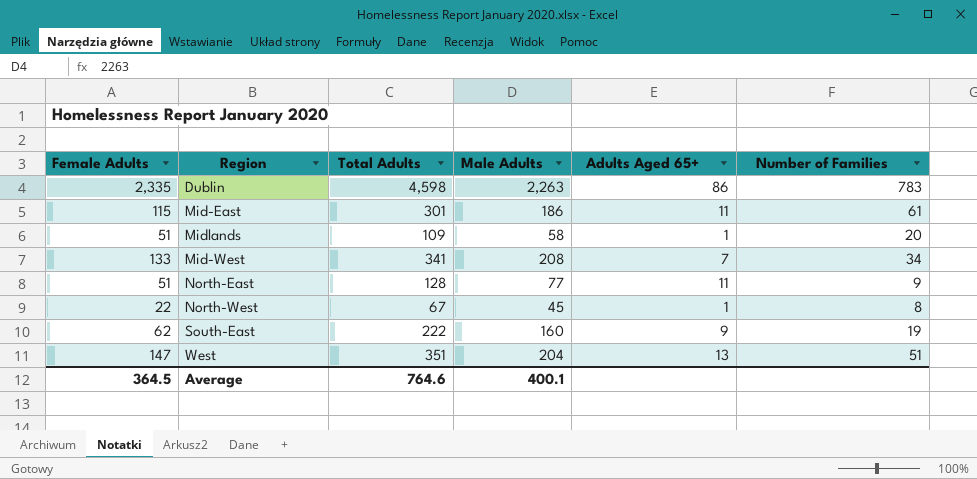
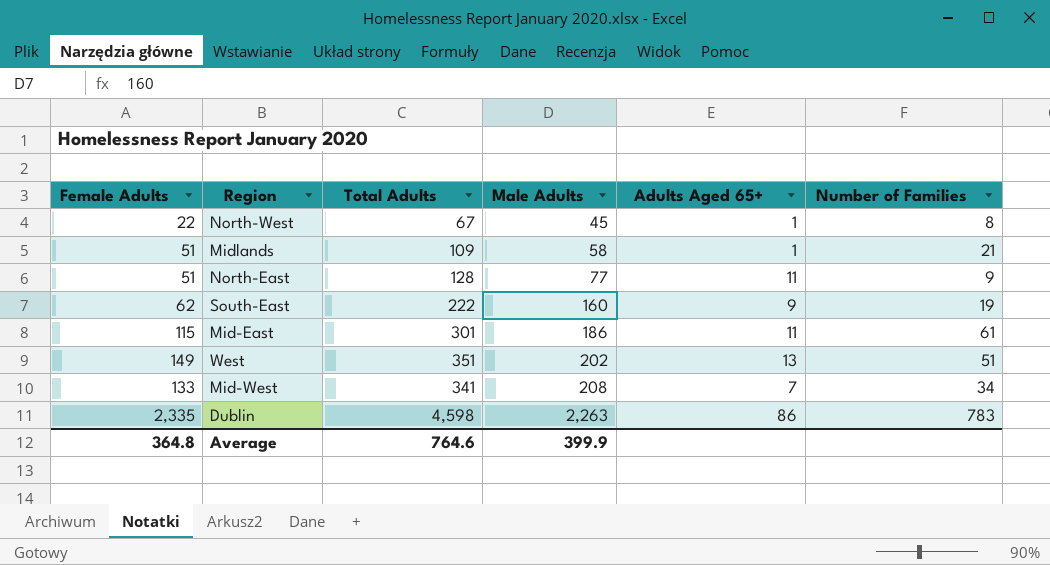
row order: none -> Male Adults ascending
Midlands | Number of Families: 20 -> 21
West | Female Adults: 147 -> 149
West | Male Adults: 204 -> 202
Average | Female Adults: 364.5 -> 364.8
Average | Male Adults: 400.1 -> 399.9

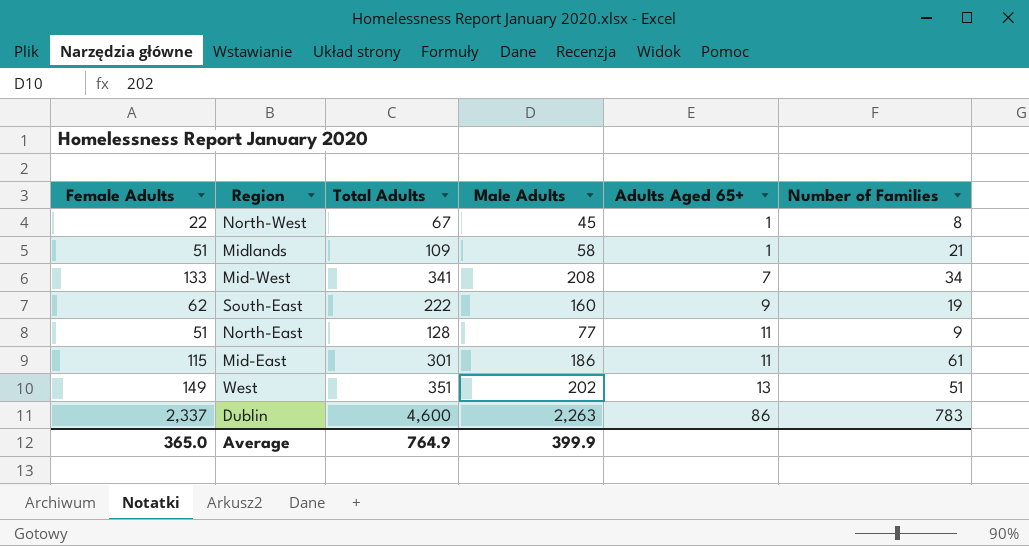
row order: Male Adults ascending -> Adults Aged 65+ ascending
Dublin | Female Adults: 2,335 -> 2,337
Dublin | Total Adults: 4,598 -> 4,600
Average | Female Adults: 364.8 -> 365.0
Average | Total Adults: 764.6 -> 764.9

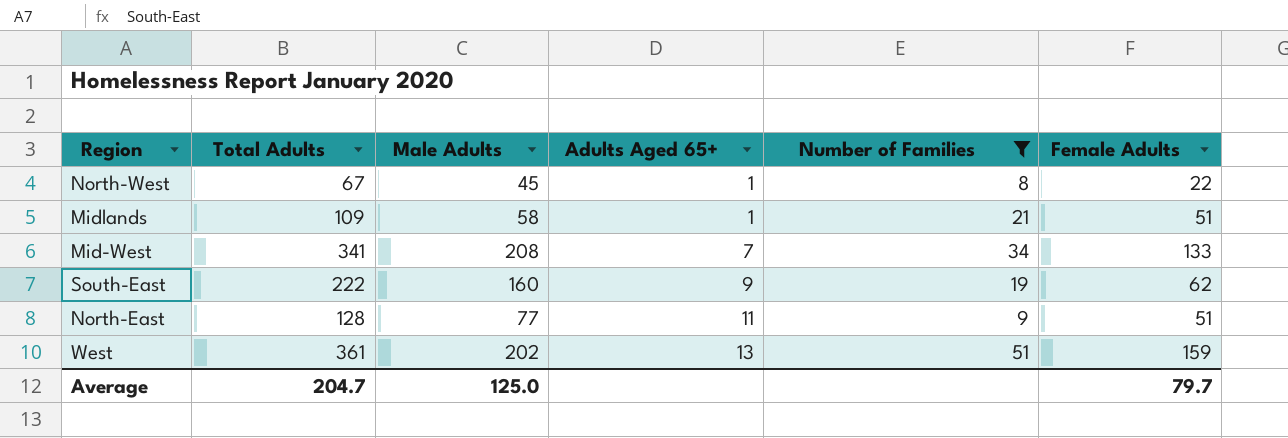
filter: none -> Number of Families <= 51
column Female Adults | position: 1 -> 6
West | Total Adults: 351 -> 361
West | Female Adults: 149 -> 159
Average | Total Adults: 764.9 -> 204.7
Average | Male Adults: 399.9 -> 125.0
Average | Female Adults: 365.0 -> 79.7

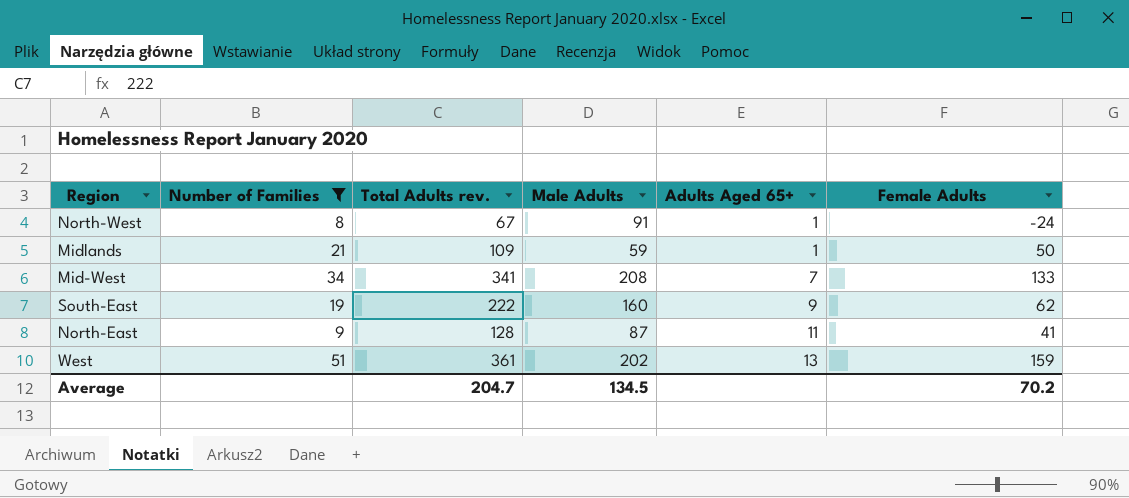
column Number of Families | position: 5 -> 2
column name: Total Adults -> Total Adults rev.
North-West | Male Adults: 45 -> 91
North-West | Female Adults: 22 -> -24
Midlands | Male Adults: 58 -> 59
Midlands | Female Adults: 51 -> 50
North-East | Male Adults: 77 -> 87
North-East | Female Adults: 51 -> 41
Average | Male Adults: 125.0 -> 134.5
Average | Female Adults: 79.7 -> 70.2

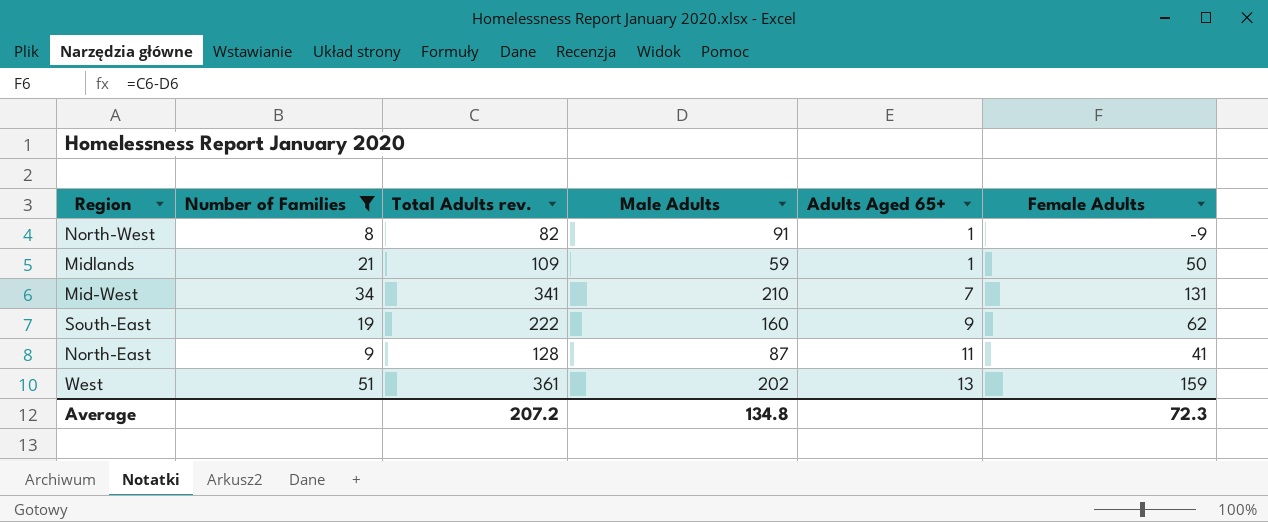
North-West | Total Adults rev.: 67 -> 82
North-West | Female Adults: -24 -> -9
Mid-West | Male Adults: 208 -> 210
Mid-West | Female Adults: 133 -> 131
Average | Total Adults rev.: 204.7 -> 207.2
Average | Male Adults: 134.5 -> 134.8
Average | Female Adults: 70.2 -> 72.3

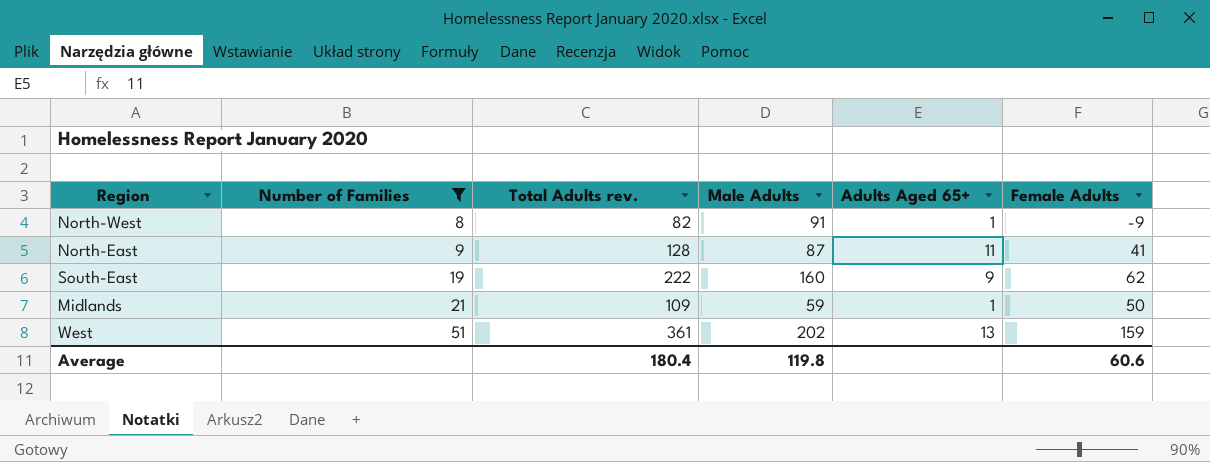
row order: Adults Aged 65+ ascending -> Number of Families ascending
row Mid-West: 34 | 341 | 210 | 7 | 131 -> none
Average | Total Adults rev.: 207.2 -> 180.4
Average | Male Adults: 134.8 -> 119.8
Average | Female Adults: 72.3 -> 60.6

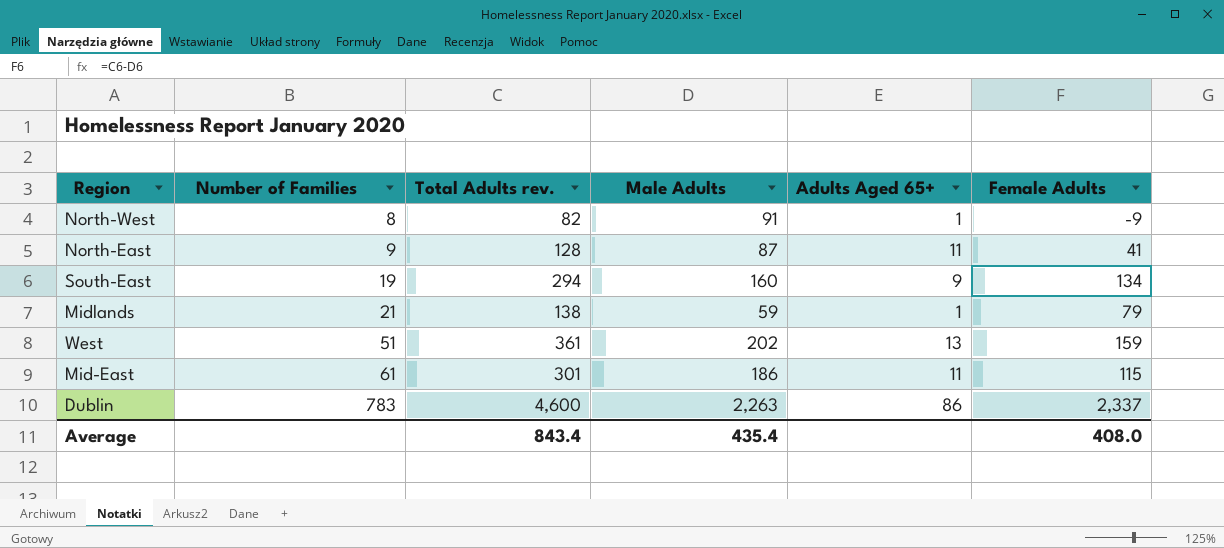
filter: Number of Families <= 51 -> none
South-East | Total Adults rev.: 222 -> 294
South-East | Female Adults: 62 -> 134
Midlands | Total Adults rev.: 109 -> 138
Midlands | Female Adults: 50 -> 79
Average | Total Adults rev.: 180.4 -> 843.4
Average | Male Adults: 119.8 -> 435.4
Average | Female Adults: 60.6 -> 408.0

